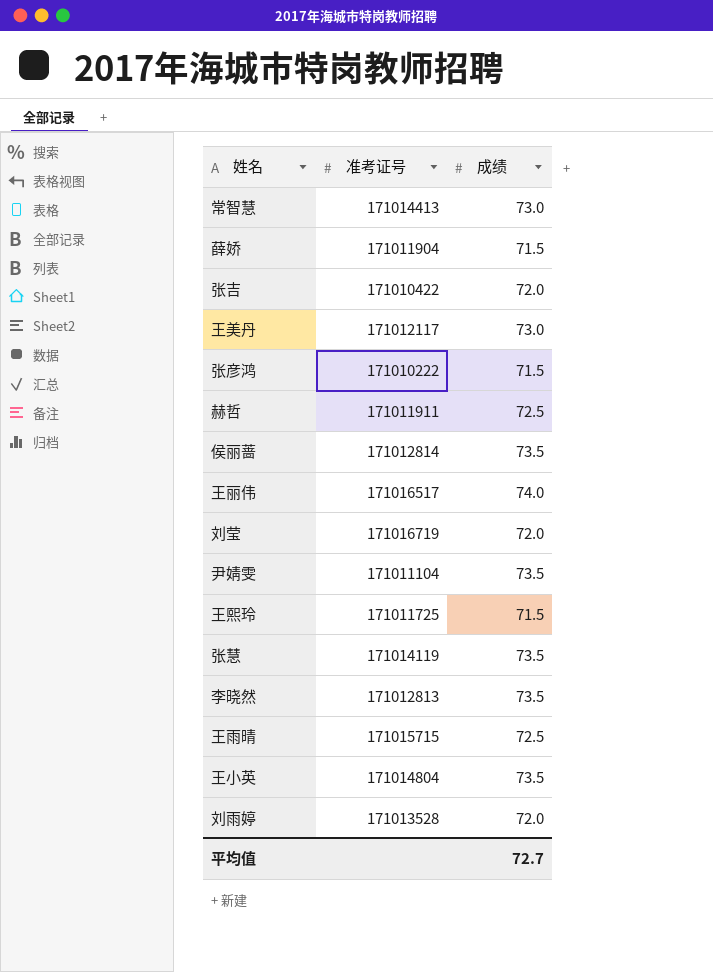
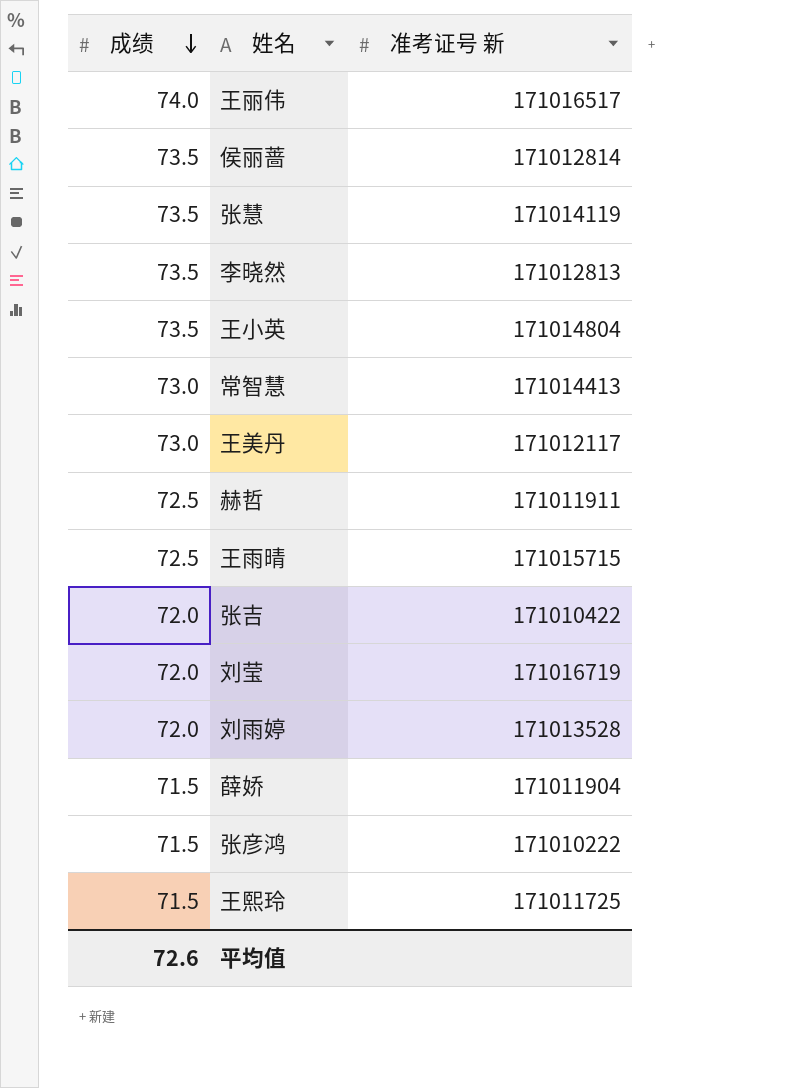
row order: none -> 成绩 descending
column 成绩 | position: 3 -> 1
column name: 准考证号 -> 准考证号 新
row 尹婧雯: 171011104 | 73.5 -> none
平均值 | 成绩: 72.7 -> 72.6

